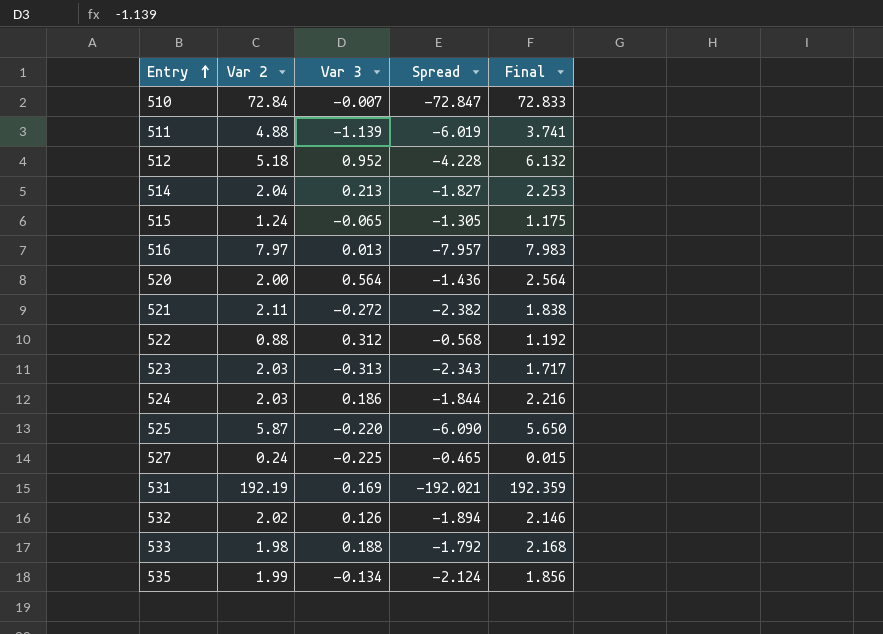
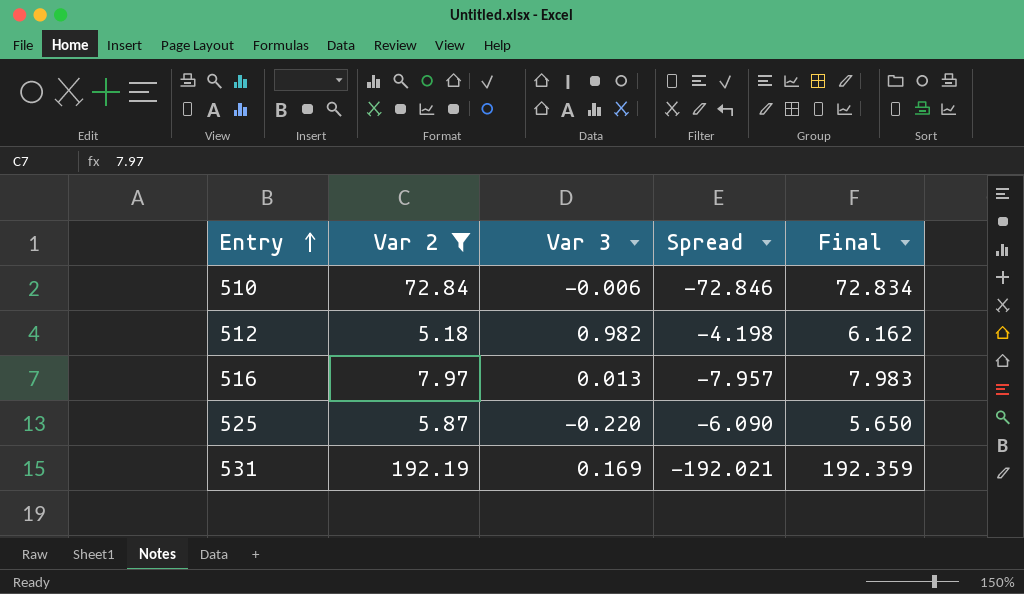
filter: none -> Var 2 >= 5.18
510 | Var 3: -0.007 -> -0.006
510 | Spread: -72.847 -> -72.846
510 | Final: 72.833 -> 72.834
512 | Var 3: 0.952 -> 0.982
512 | Spread: -4.228 -> -4.198
512 | Final: 6.132 -> 6.162

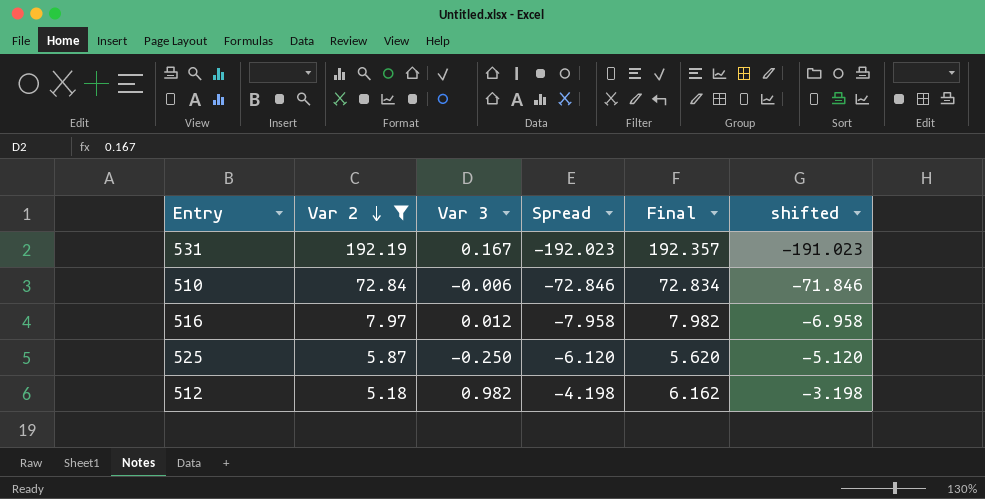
row order: Entry ascending -> Var 2 descending
column shifted | formula: none -> [Spread] + 1
531 | Var 3: 0.169 -> 0.167
531 | Spread: -192.021 -> -192.023
531 | Final: 192.359 -> 192.357
516 | Var 3: 0.013 -> 0.012
516 | Spread: -7.957 -> -7.958
516 | Final: 7.983 -> 7.982
525 | Var 3: -0.220 -> -0.250
525 | Spread: -6.090 -> -6.120
525 | Final: 5.650 -> 5.620

